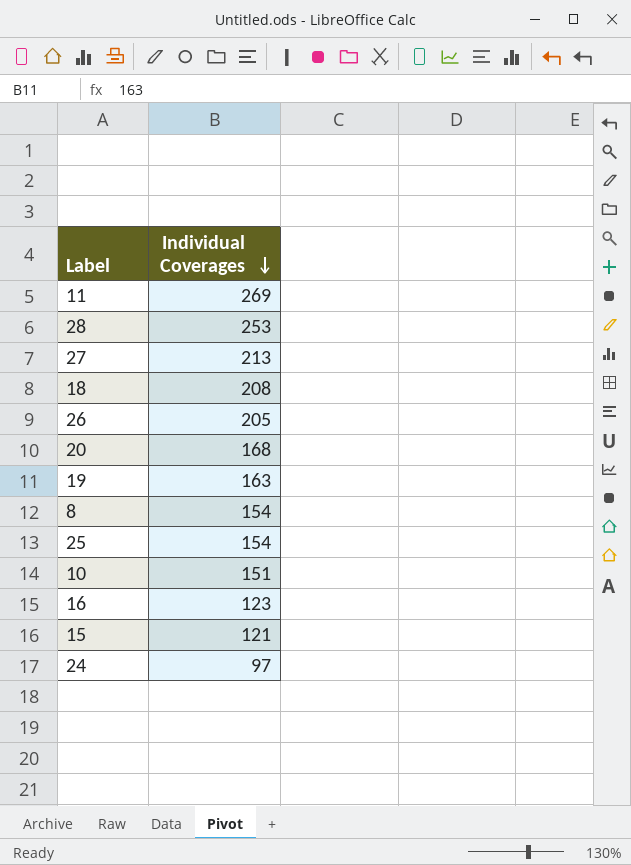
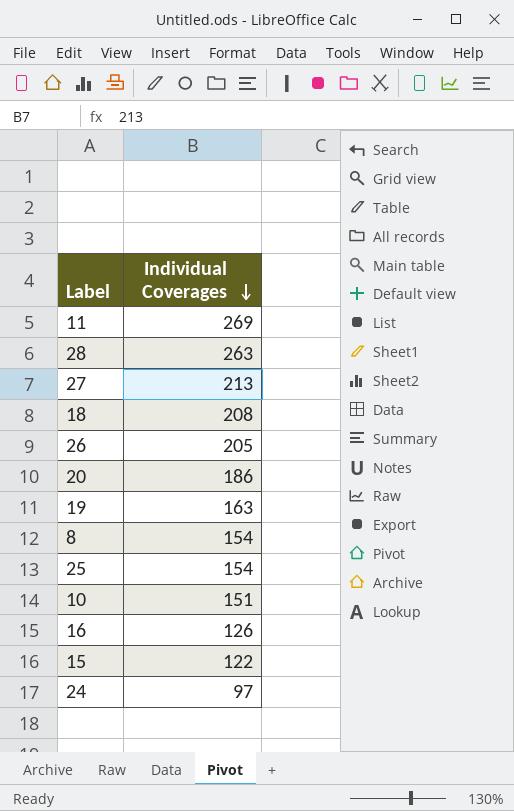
28 | Individual Coverages: 253 -> 263
20 | Individual Coverages: 168 -> 186
16 | Individual Coverages: 123 -> 126
15 | Individual Coverages: 121 -> 122

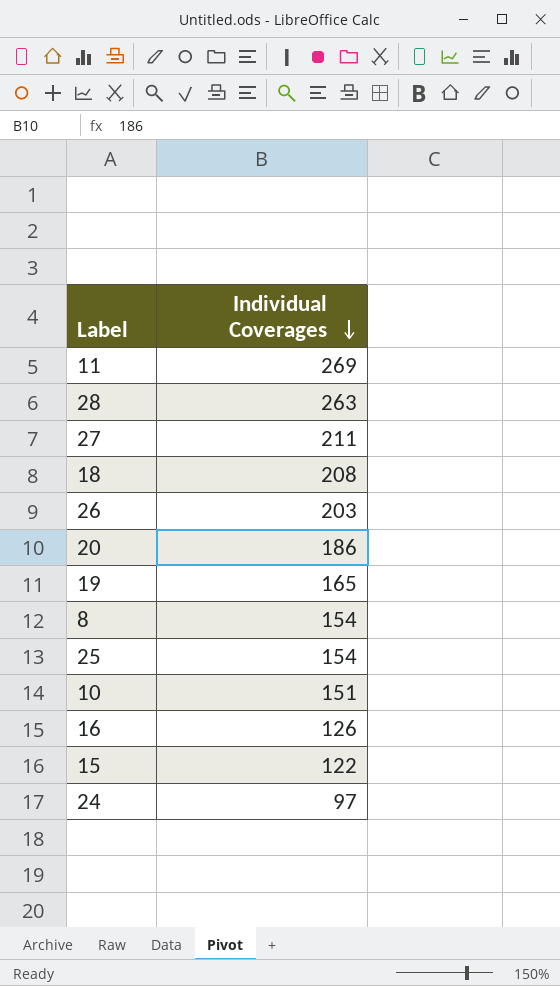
27 | Individual Coverages: 213 -> 211
26 | Individual Coverages: 205 -> 203
19 | Individual Coverages: 163 -> 165

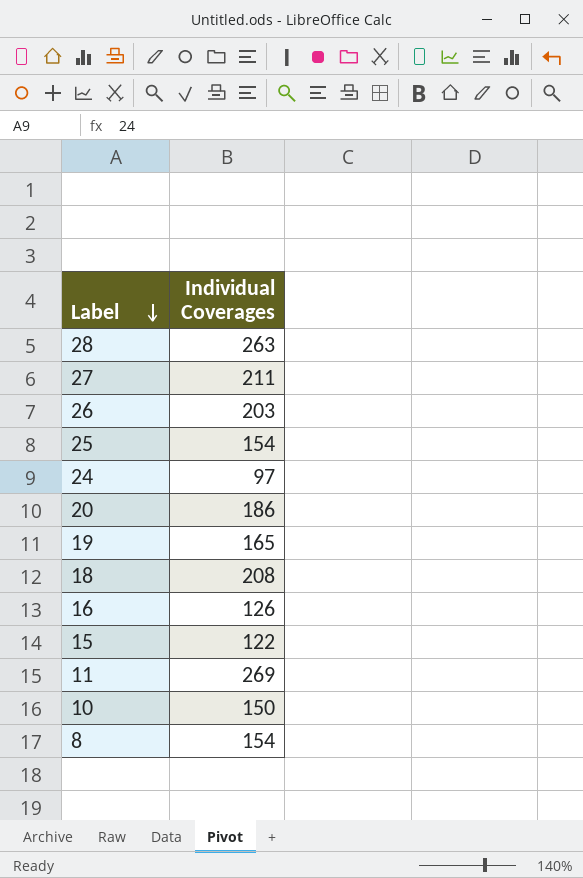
row order: Individual Coverages descending -> Label descending
10 | Individual Coverages: 151 -> 150

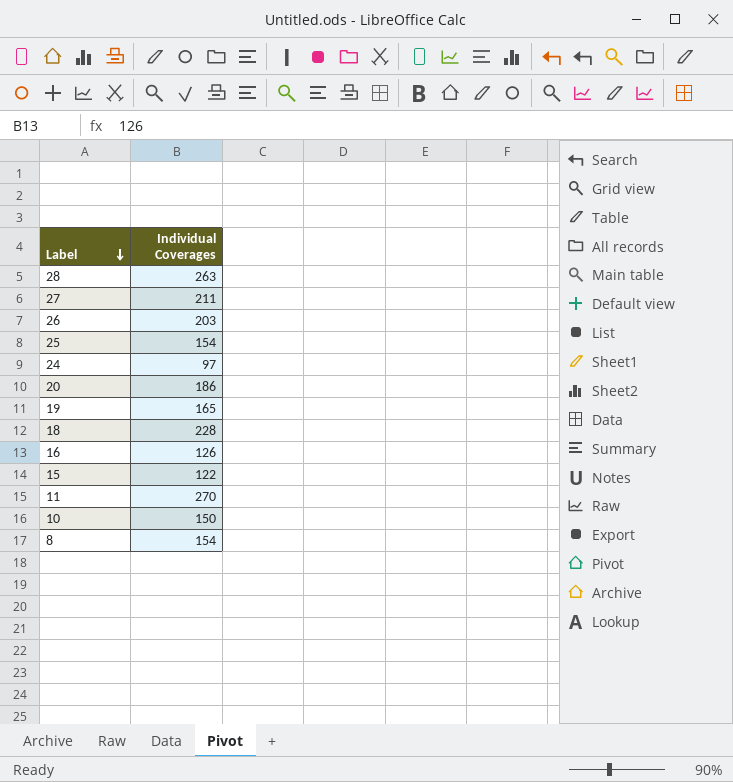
18 | Individual Coverages: 208 -> 228
11 | Individual Coverages: 269 -> 270

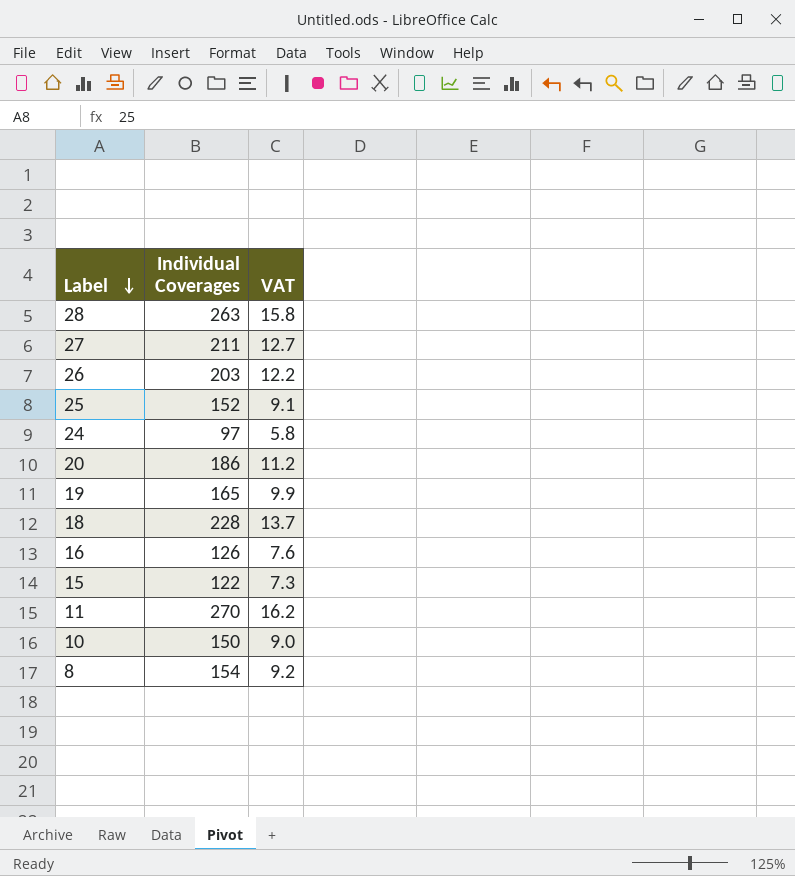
column VAT | formula: none -> [Individual Coverages] * 0.06
25 | Individual Coverages: 154 -> 152

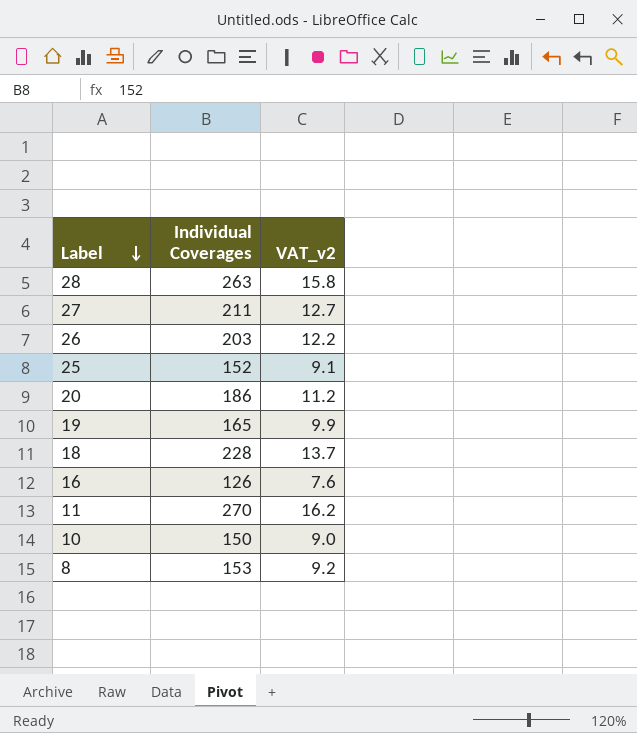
column name: VAT -> VAT_v2
row 24: 97 | 5.8 -> none
row 15: 122 | 7.3 -> none
8 | Individual Coverages: 154 -> 153

